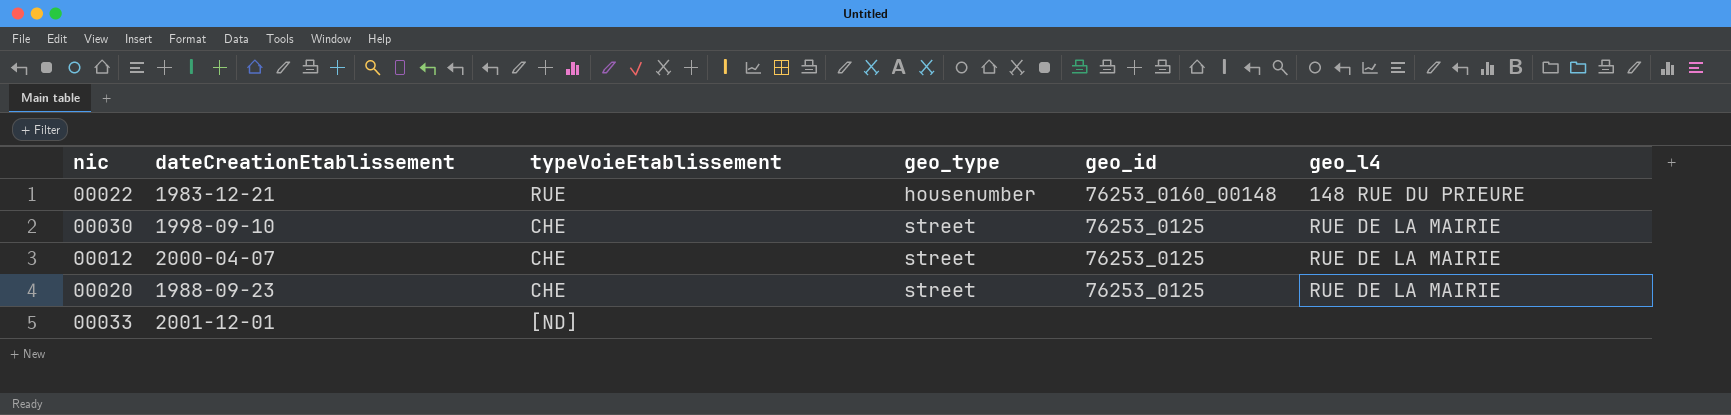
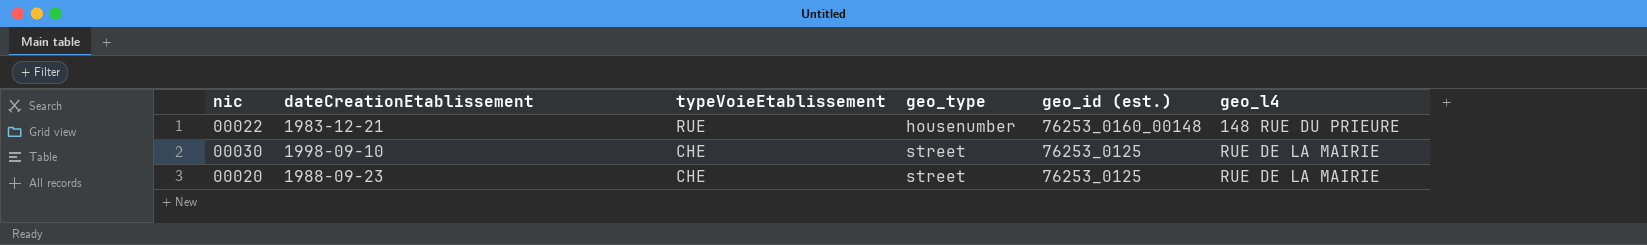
column name: geo_id -> geo_id (est.)
row 00012: 2000-04-07 | CHE | street | 76253_0125 | RUE DE LA MAIRIE -> none
row 00033: 2001-12-01 | [ND] | none | none | none -> none

